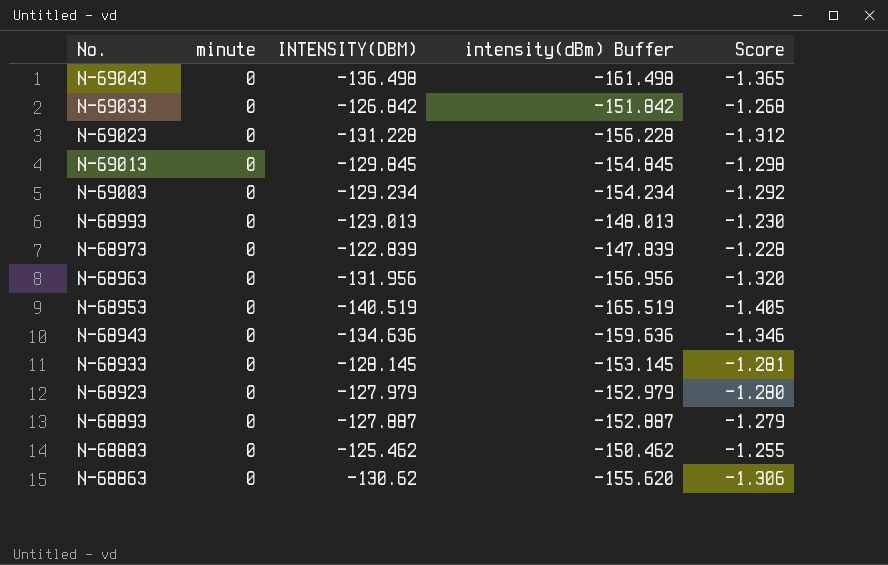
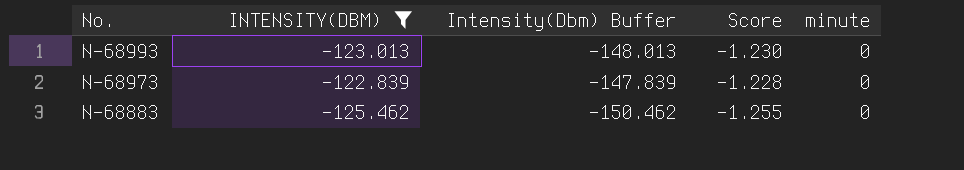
filter: none -> INTENSITY(DBM) >= -125.462
column name: intensity(dBm) Buffer -> Intensity(Dbm) Buffer
column minute | position: 2 -> 5

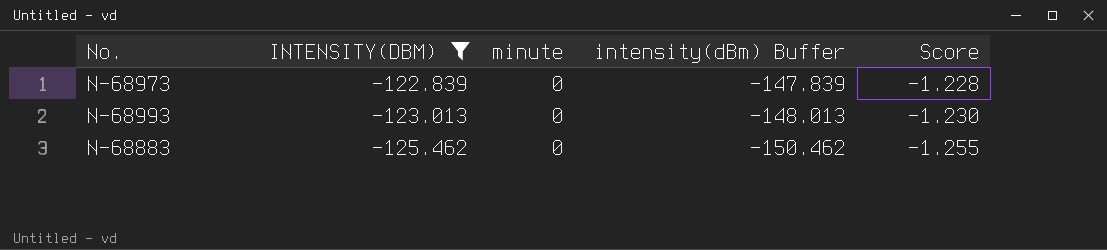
row order: No. descending -> INTENSITY(DBM) descending
column minute | position: 5 -> 3
column name: Intensity(Dbm) Buffer -> intensity(dBm) Buffer

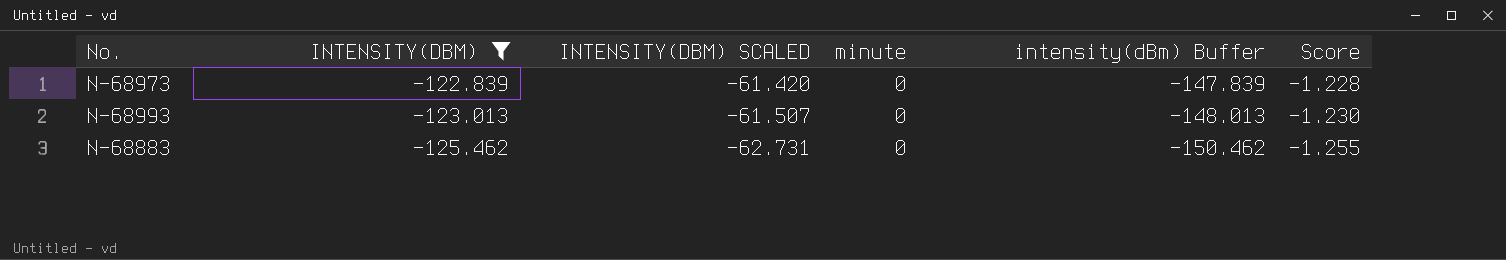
column INTENSITY(DBM) SCALED | formula: none -> [INTENSITY(DBM)] * 0.5

